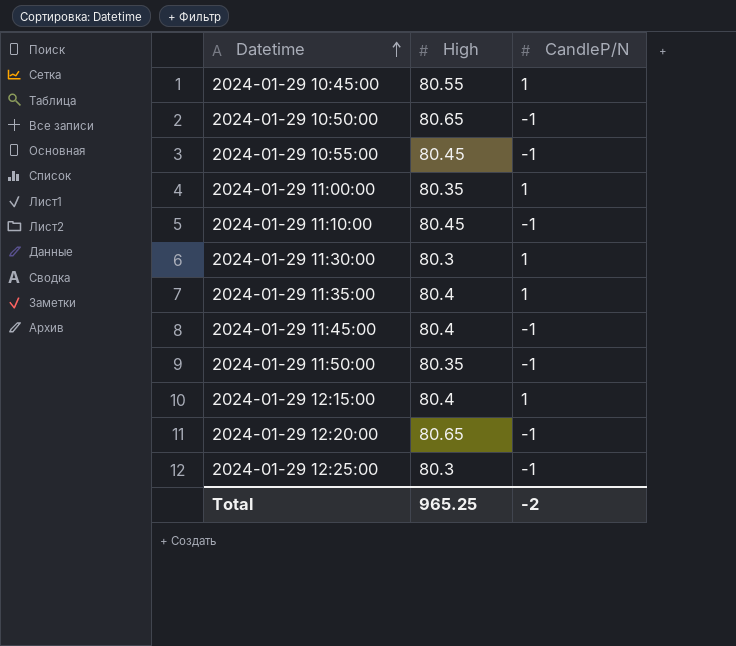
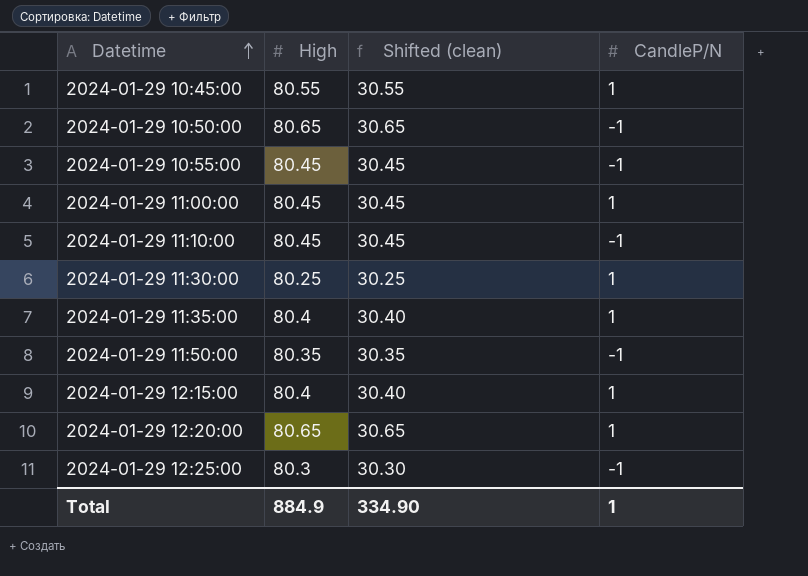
column Shifted (clean) | formula: none -> [High] - 50
row 2024-01-29 11:45:00: 80.4 | -1 -> none
2024-01-29 11:00:00 | High: 80.35 -> 80.45
2024-01-29 11:30:00 | High: 80.3 -> 80.25
2024-01-29 12:20:00 | CandleP/N: -1 -> 1
Total | High: 965.25 -> 884.9
Total | CandleP/N: -2 -> 1

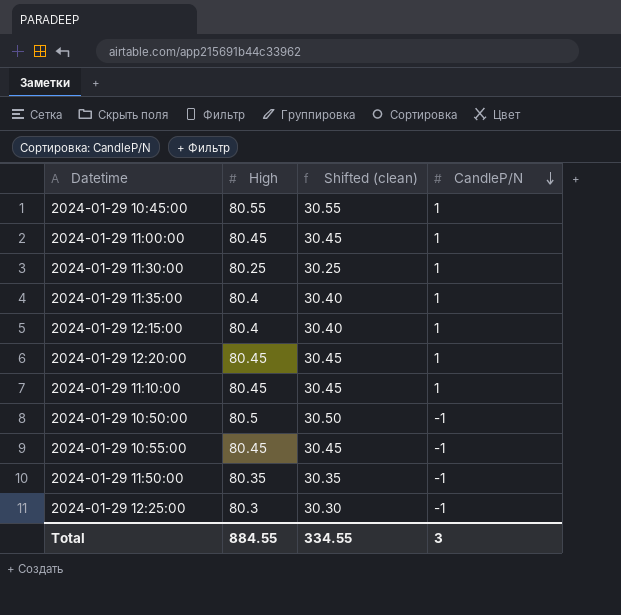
row order: Datetime ascending -> CandleP/N descending
2024-01-29 12:20:00 | High: 80.65 -> 80.45
2024-01-29 12:20:00 | Shifted (clean): 30.65 -> 30.45
2024-01-29 11:10:00 | CandleP/N: -1 -> 1
2024-01-29 10:50:00 | High: 80.65 -> 80.5
2024-01-29 10:50:00 | Shifted (clean): 30.65 -> 30.50
Total | High: 884.9 -> 884.55
Total | Shifted (clean): 334.90 -> 334.55
Total | CandleP/N: 1 -> 3

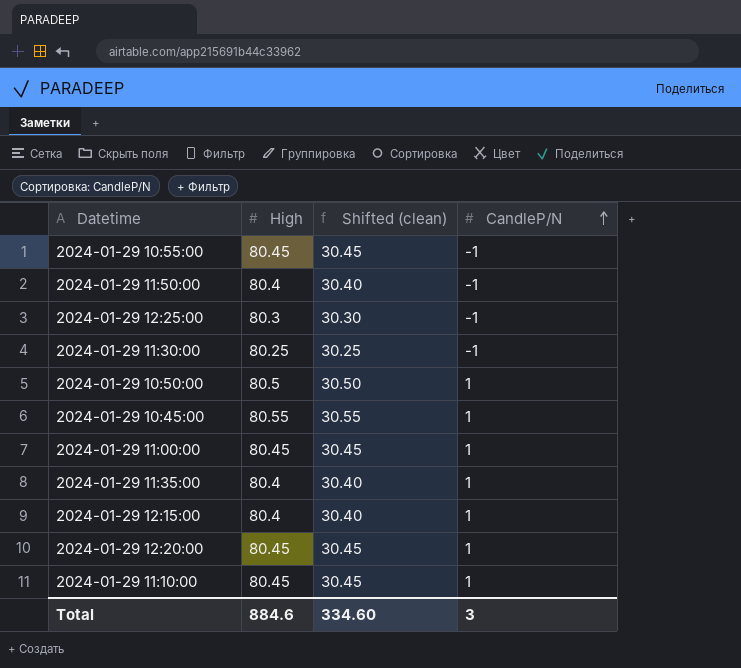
row order: CandleP/N descending -> CandleP/N ascending
2024-01-29 11:50:00 | High: 80.35 -> 80.4
2024-01-29 11:50:00 | Shifted (clean): 30.35 -> 30.40
2024-01-29 11:30:00 | CandleP/N: 1 -> -1
2024-01-29 10:50:00 | CandleP/N: -1 -> 1
Total | High: 884.55 -> 884.6
Total | Shifted (clean): 334.55 -> 334.60

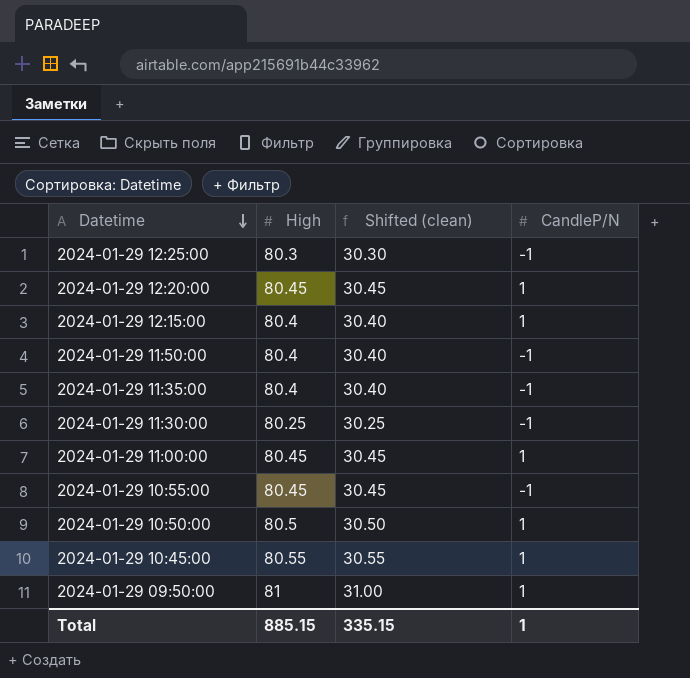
row order: CandleP/N ascending -> Datetime descending
row 2024-01-29 11:10:00: 80.45 | 30.45 | 1 -> none
2024-01-29 11:35:00 | CandleP/N: 1 -> -1
row 2024-01-29 09:50:00: none -> 81 | 31.00 | 1
Total | High: 884.6 -> 885.15
Total | Shifted (clean): 334.60 -> 335.15
Total | CandleP/N: 3 -> 1

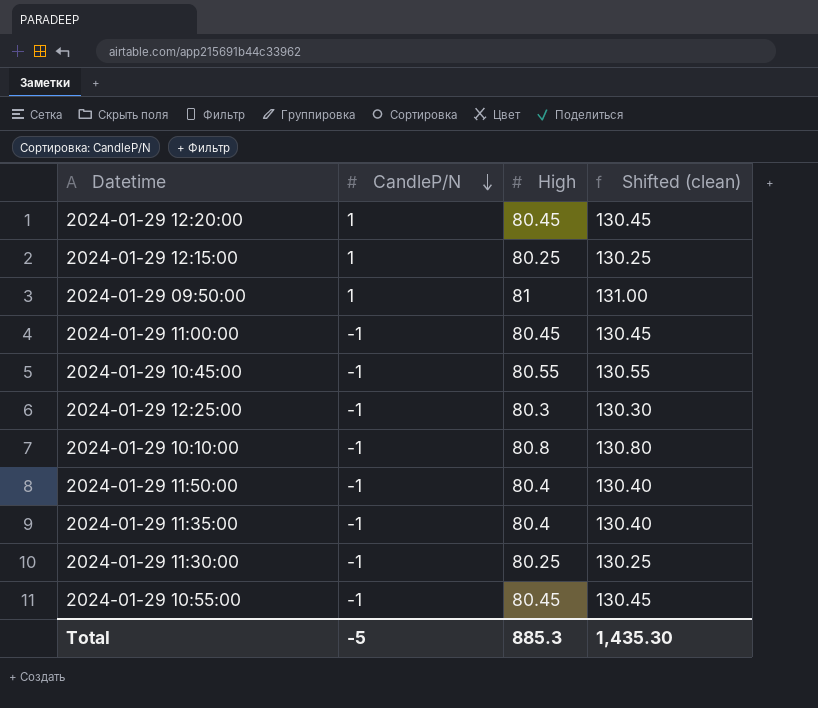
row order: Datetime descending -> CandleP/N descending
column CandleP/N | position: 4 -> 2
column Shifted (clean) | formula: [High] - 50 -> [High] + 50
row 2024-01-29 10:50:00: 80.5 | 30.50 | 1 -> none
2024-01-29 12:15:00 | High: 80.4 -> 80.25
2024-01-29 11:00:00 | CandleP/N: 1 -> -1
2024-01-29 10:45:00 | CandleP/N: 1 -> -1
row 2024-01-29 10:10:00: none -> -1 | 80.8 | 130.80
Total | CandleP/N: 1 -> -5
Total | High: 885.15 -> 885.3
Total | Shifted (clean): 335.15 -> 1,435.30

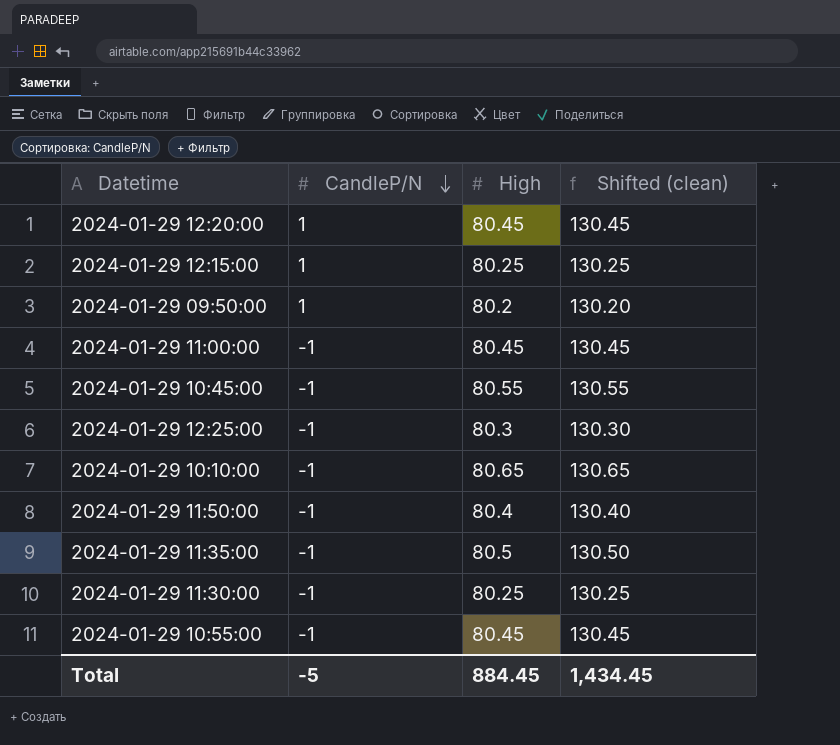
2024-01-29 09:50:00 | High: 81 -> 80.2
2024-01-29 09:50:00 | Shifted (clean): 131.00 -> 130.20
2024-01-29 10:10:00 | High: 80.8 -> 80.65
2024-01-29 10:10:00 | Shifted (clean): 130.80 -> 130.65
2024-01-29 11:35:00 | High: 80.4 -> 80.5
2024-01-29 11:35:00 | Shifted (clean): 130.40 -> 130.50
Total | High: 885.3 -> 884.45
Total | Shifted (clean): 1,435.30 -> 1,434.45

